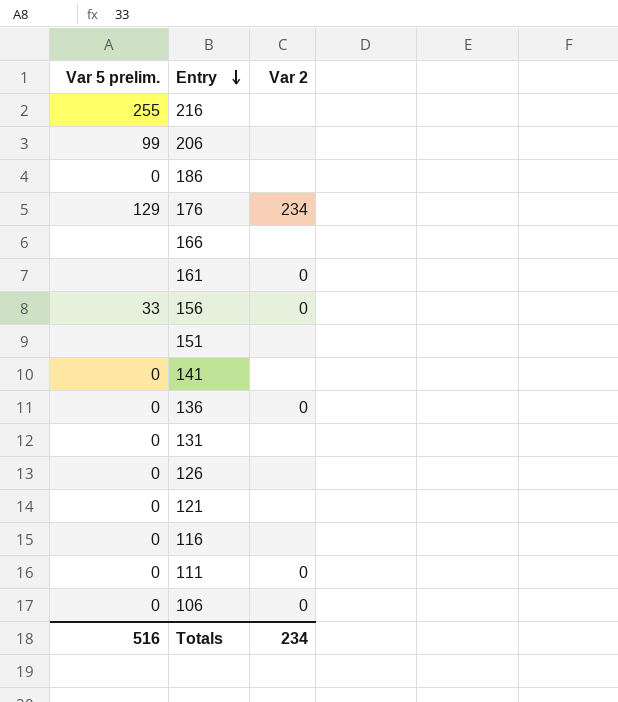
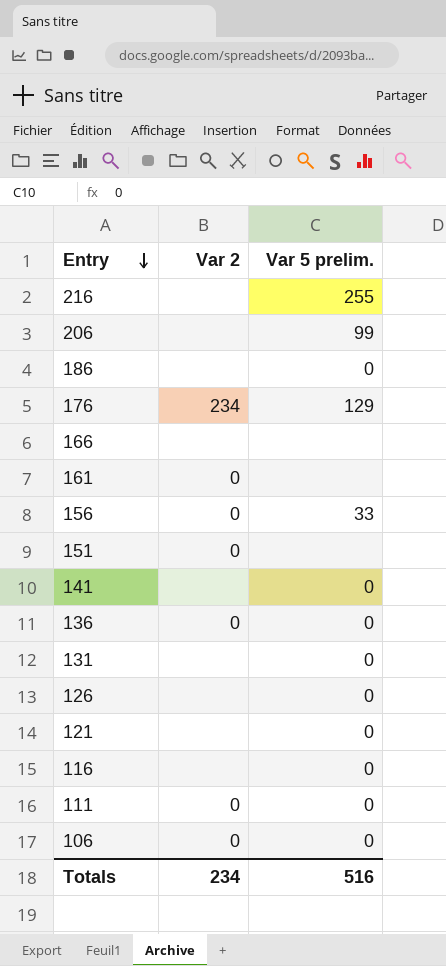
column Var 5 prelim. | position: 1 -> 3
151 | Var 2: none -> 0

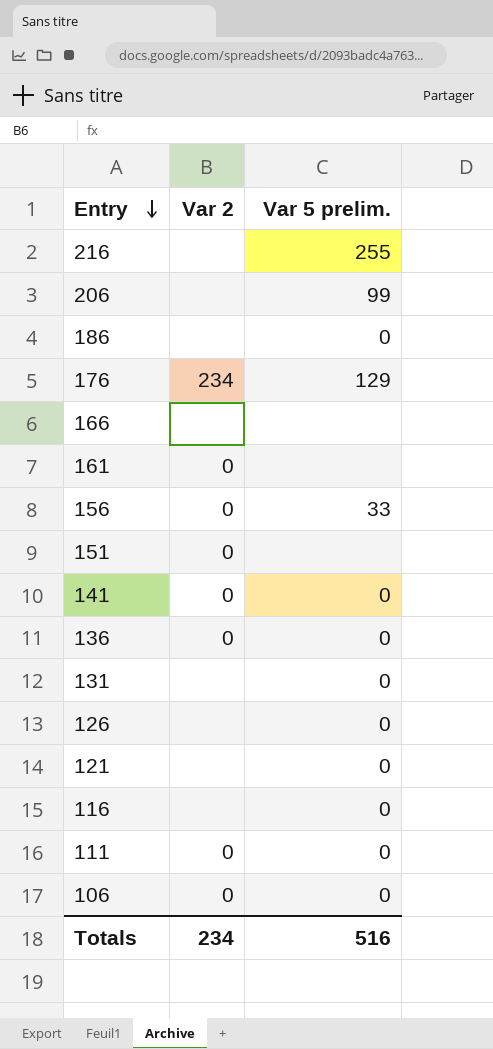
141 | Var 2: none -> 0

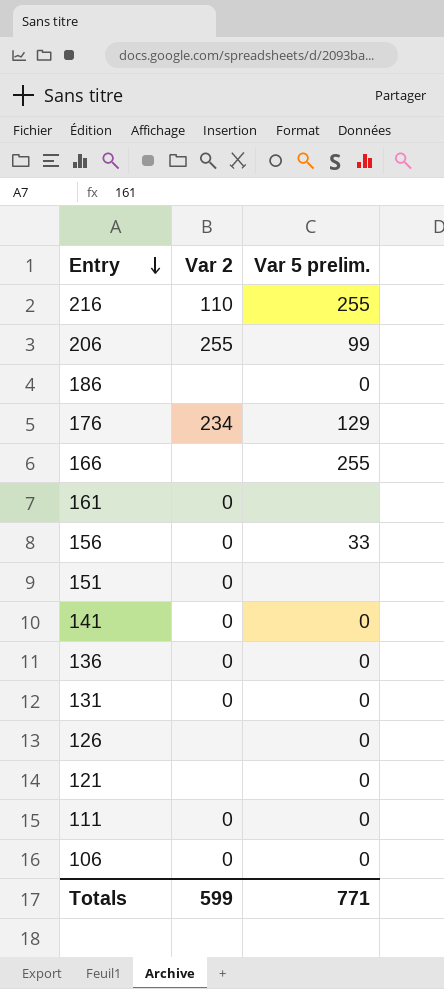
row 116: none | 0 -> none
216 | Var 2: none -> 110
206 | Var 2: none -> 255
166 | Var 5 prelim.: none -> 255
131 | Var 2: none -> 0
Totals | Var 2: 234 -> 599
Totals | Var 5 prelim.: 516 -> 771

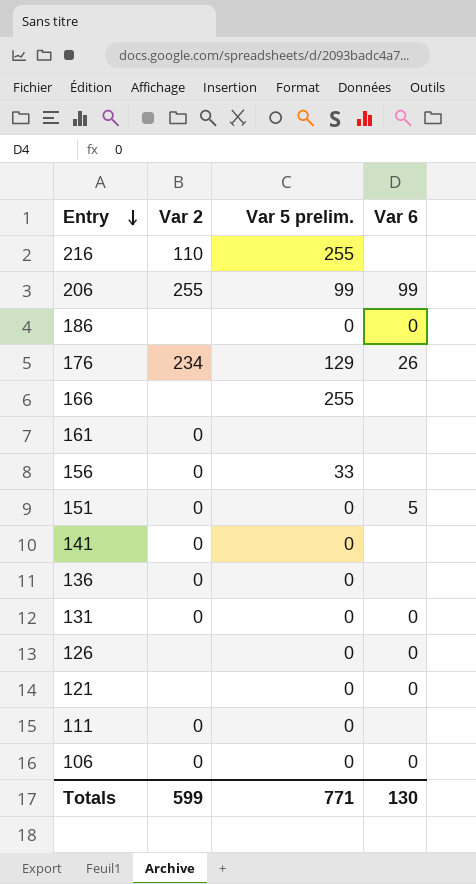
column Var 6 | position: none -> 4
151 | Var 5 prelim.: none -> 0

